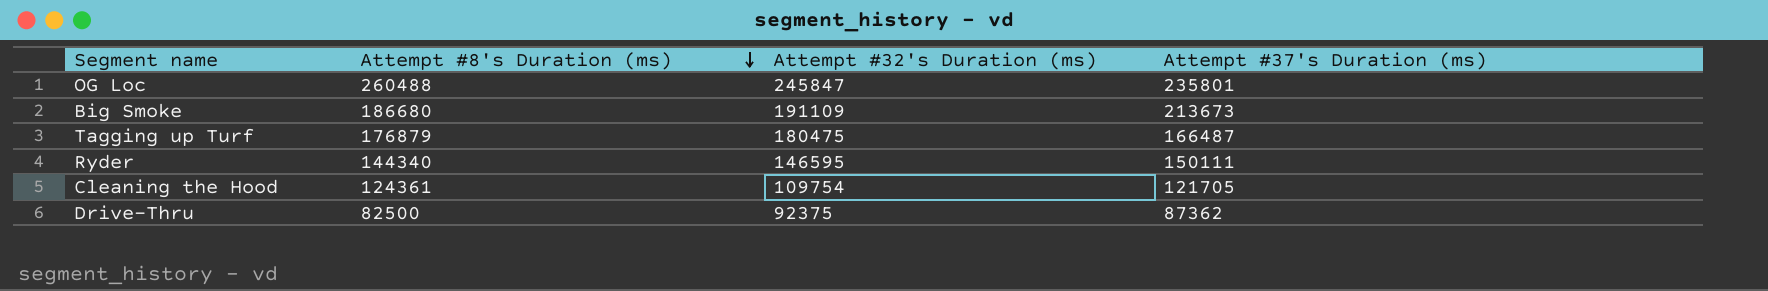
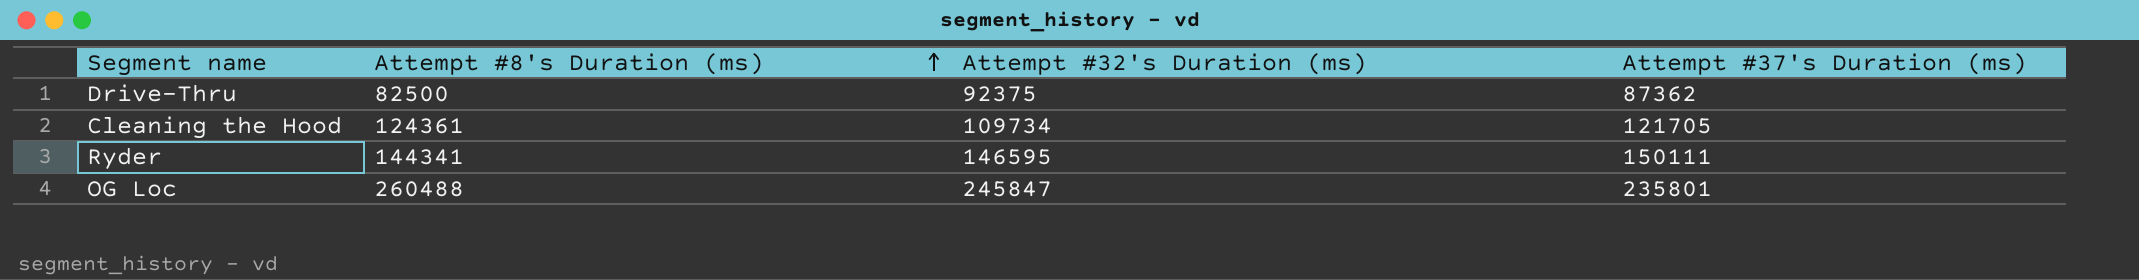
row order: Attempt #8's Duration (ms) descending -> Attempt #8's Duration (ms) ascending
row Big Smoke: 186680 | 191109 | 213673 -> none
row Tagging up Turf: 176879 | 180475 | 166487 -> none
Cleaning the Hood | Attempt #32's Duration (ms): 109754 -> 109734
Ryder | Attempt #8's Duration (ms): 144340 -> 144341

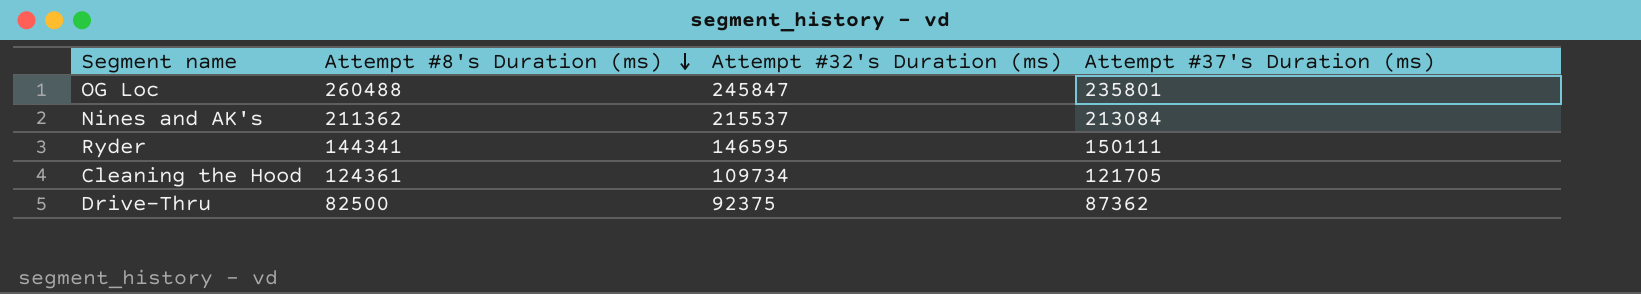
row order: Attempt #8's Duration (ms) ascending -> Attempt #8's Duration (ms) descending
row Nines and AK's: none -> 211362 | 215537 | 213084

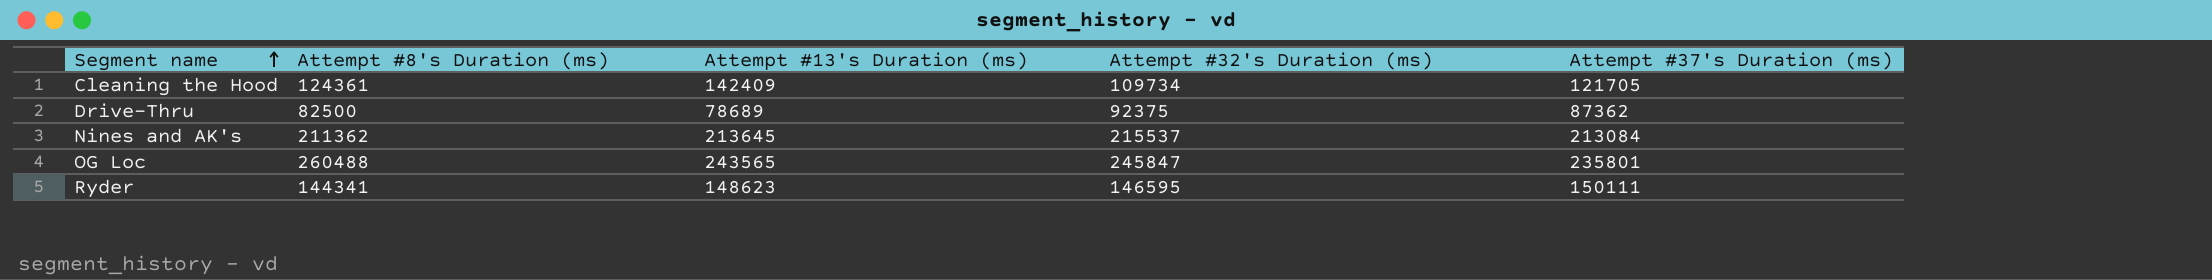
row order: Attempt #8's Duration (ms) descending -> Segment name ascending
column Attempt #13's Duration (ms) | position: none -> 3

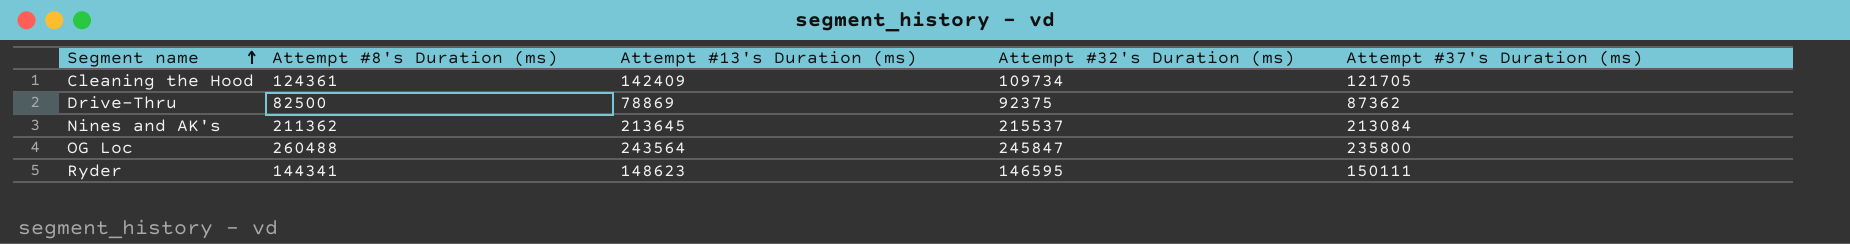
Drive-Thru | Attempt #13's Duration (ms): 78689 -> 78869
OG Loc | Attempt #13's Duration (ms): 243565 -> 243564
OG Loc | Attempt #37's Duration (ms): 235801 -> 235800

